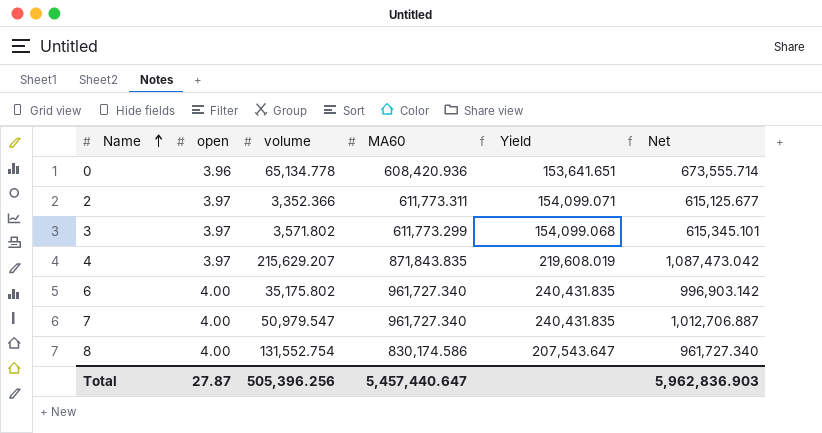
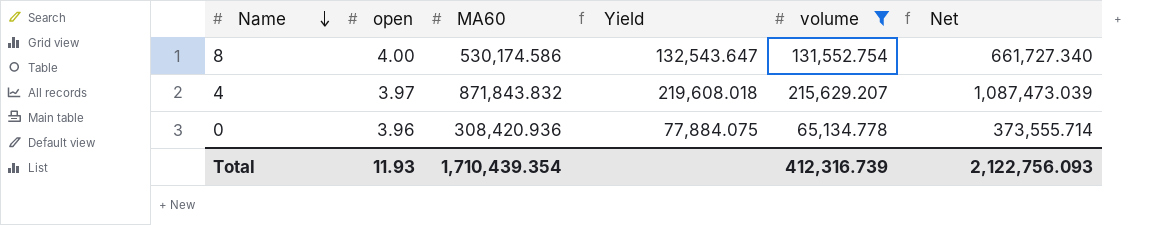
filter: none -> volume >= 65,134.778
row order: Name ascending -> Name descending
column volume | position: 3 -> 5
8 | MA60: 830,174.586 -> 530,174.586
8 | Yield: 207,543.647 -> 132,543.647
8 | Net: 961,727.340 -> 661,727.340
4 | MA60: 871,843.835 -> 871,843.832
4 | Yield: 219,608.019 -> 219,608.018
4 | Net: 1,087,473.042 -> 1,087,473.039
0 | MA60: 608,420.936 -> 308,420.936
0 | Yield: 153,641.651 -> 77,884.075
0 | Net: 673,555.714 -> 373,555.714
Total | open: 27.87 -> 11.93
Total | MA60: 5,457,440.647 -> 1,710,439.354
Total | volume: 505,396.256 -> 412,316.739
Total | Net: 5,962,836.903 -> 2,122,756.093

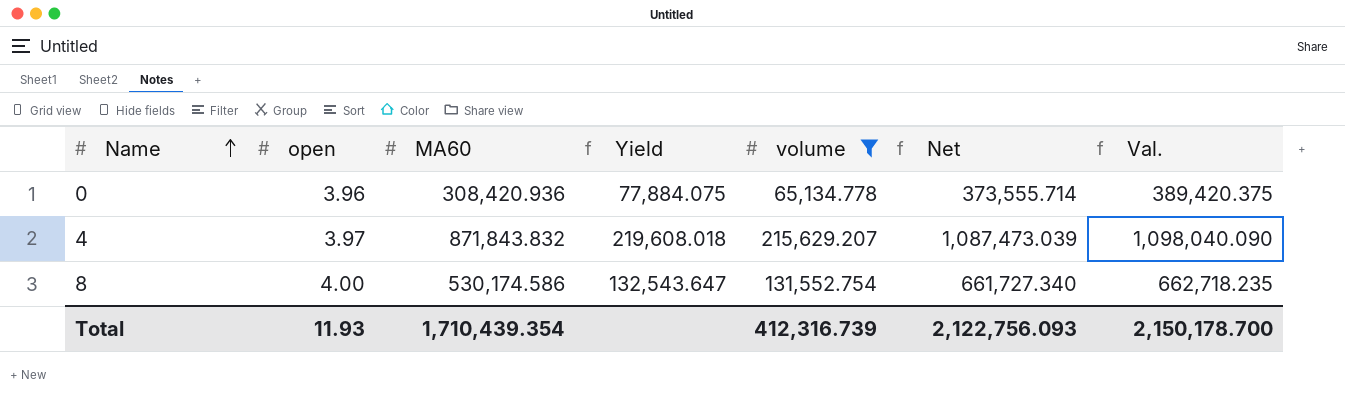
row order: Name descending -> Name ascending
column Val. | formula: none -> [Yield] * 5

